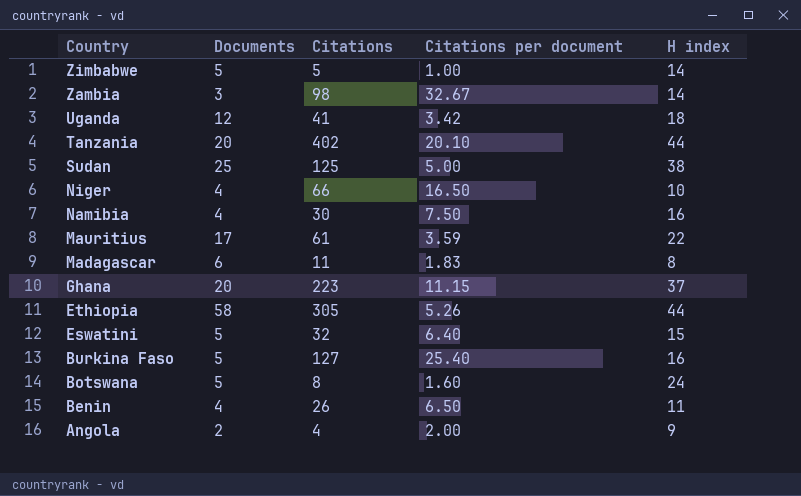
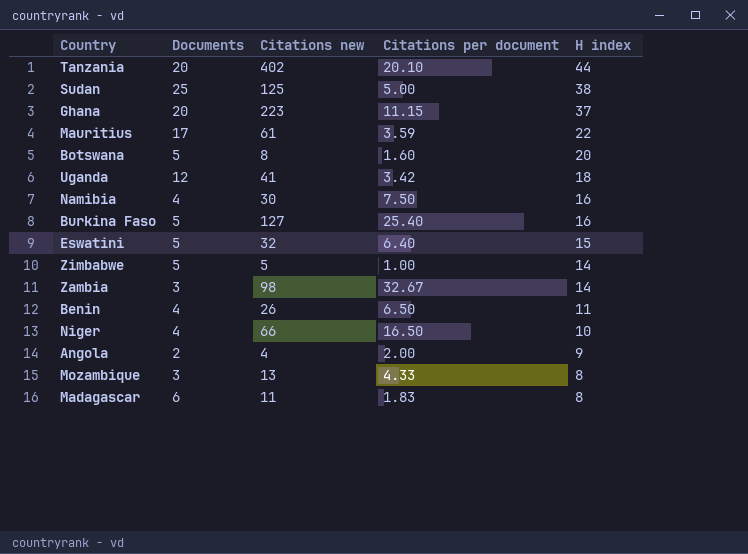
row order: Country descending -> H index descending
column name: Citations -> Citations new
row Ethiopia: 58 | 305 | 5.26 | 44 -> none
Botswana | H index: 24 -> 20
row Mozambique: none -> 3 | 13 | 4.33 | 8

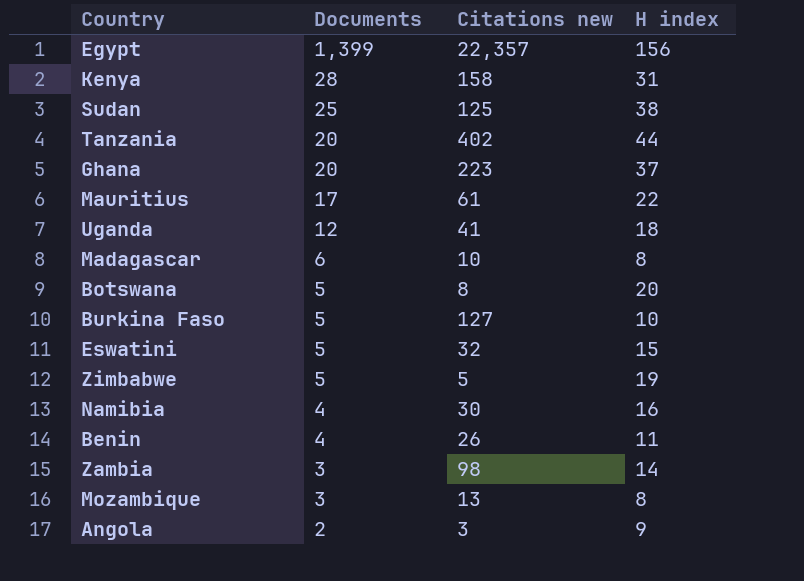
row order: H index descending -> Documents descending
column Citations per document | formula: [Citations new] / [Documents] -> none
row Niger: 4 | 66 | 16.50 | 10 -> none
row Egypt: none -> 1,399 | 22,357 | 156
row Kenya: none -> 28 | 158 | 31
Madagascar | Citations new: 11 -> 10
Burkina Faso | H index: 16 -> 10
Zimbabwe | H index: 14 -> 19
Angola | Citations new: 4 -> 3

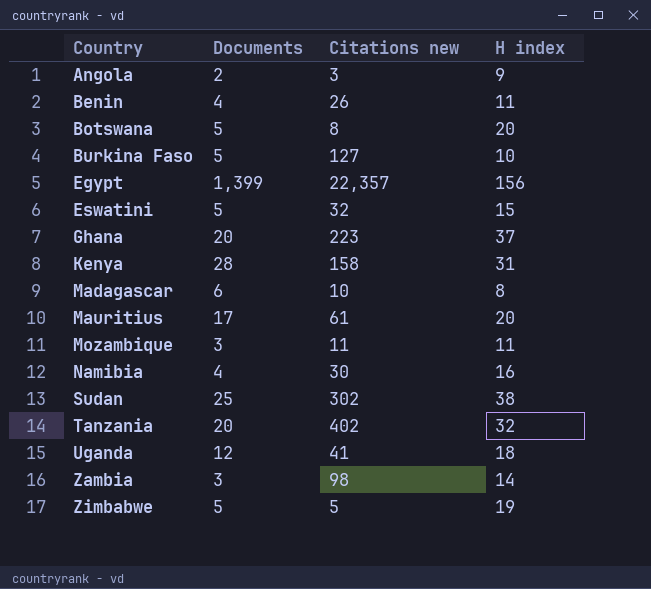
row order: Documents descending -> Country ascending
Mauritius | H index: 22 -> 20
Mozambique | Citations new: 13 -> 11
Mozambique | H index: 8 -> 11
Sudan | Citations new: 125 -> 302
Tanzania | H index: 44 -> 32

